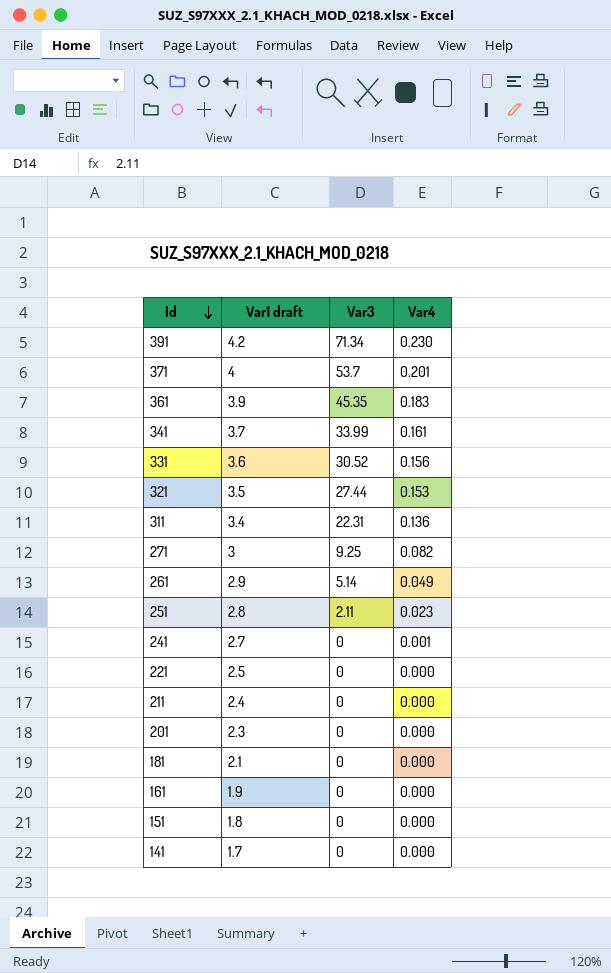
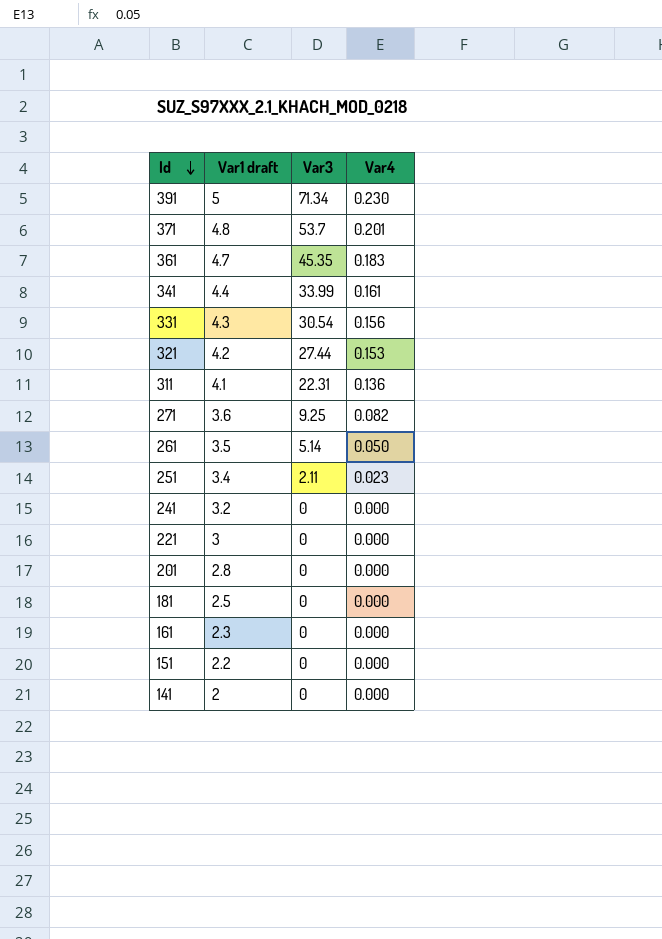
row 211: 2.4 | 0 | 0.000 -> none
391 | Var1 draft: 4.2 -> 5
371 | Var1 draft: 4 -> 4.8
361 | Var1 draft: 3.9 -> 4.7
341 | Var1 draft: 3.7 -> 4.4
331 | Var1 draft: 3.6 -> 4.3
331 | Var3: 30.52 -> 30.54
321 | Var1 draft: 3.5 -> 4.2
311 | Var1 draft: 3.4 -> 4.1
271 | Var1 draft: 3 -> 3.6
261 | Var1 draft: 2.9 -> 3.5
261 | Var4: 0.049 -> 0.050
251 | Var1 draft: 2.8 -> 3.4
241 | Var1 draft: 2.7 -> 3.2
241 | Var4: 0.001 -> 0.000
221 | Var1 draft: 2.5 -> 3
201 | Var1 draft: 2.3 -> 2.8
181 | Var1 draft: 2.1 -> 2.5
161 | Var1 draft: 1.9 -> 2.3
151 | Var1 draft: 1.8 -> 2.2
141 | Var1 draft: 1.7 -> 2

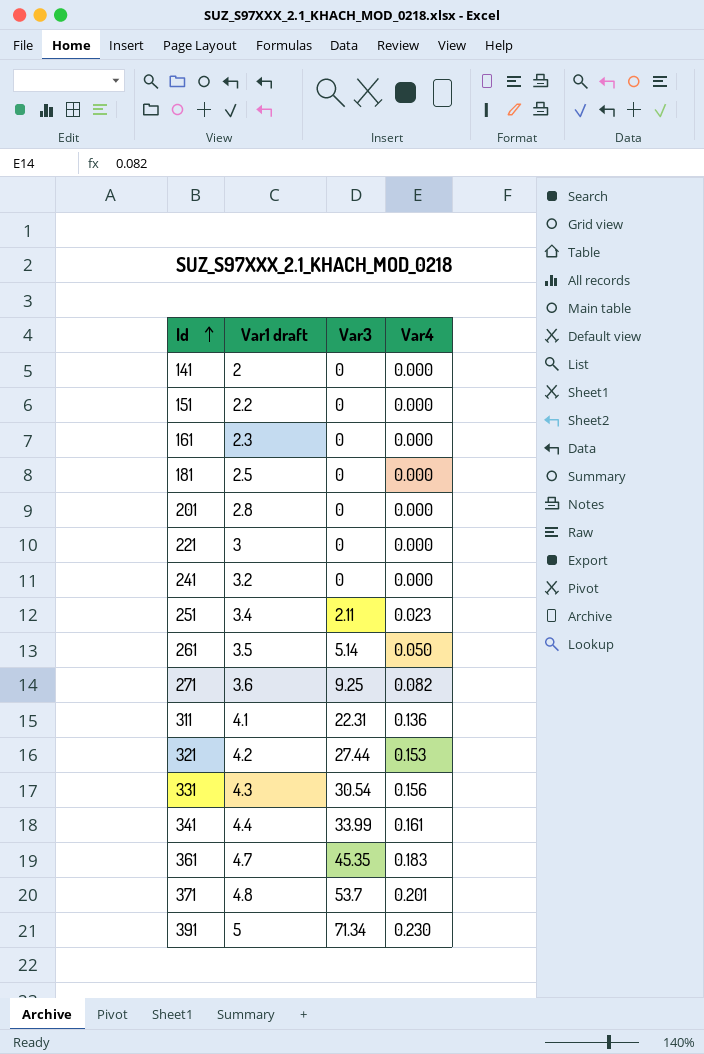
row order: Id descending -> Id ascending

